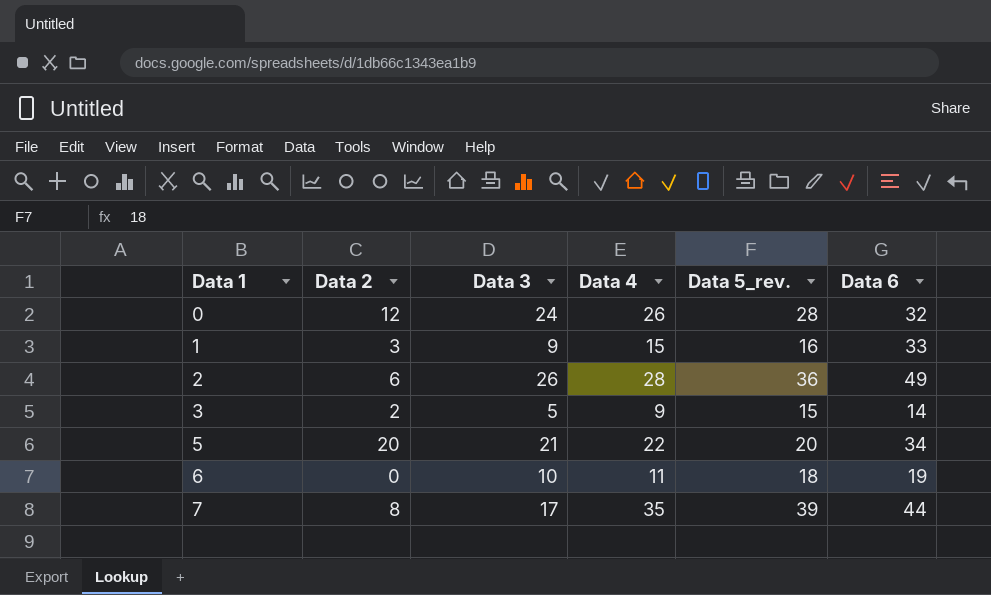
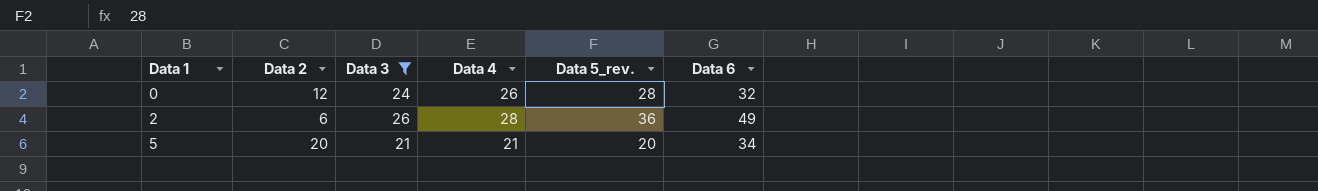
filter: none -> Data 3 >= 21
5 | Data 4: 22 -> 21

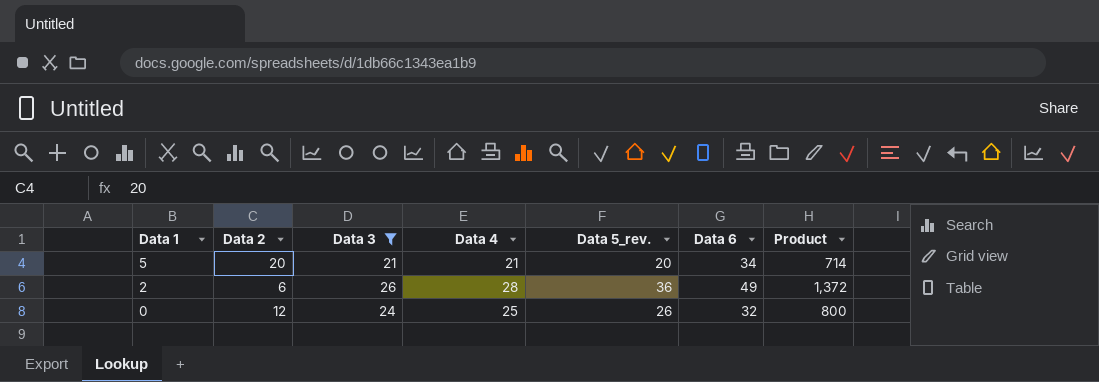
row order: Data 1 ascending -> Data 1 descending
column Product | formula: none -> [Data 4] * [Data 6]
0 | Data 4: 26 -> 25
0 | Data 5_rev.: 28 -> 26

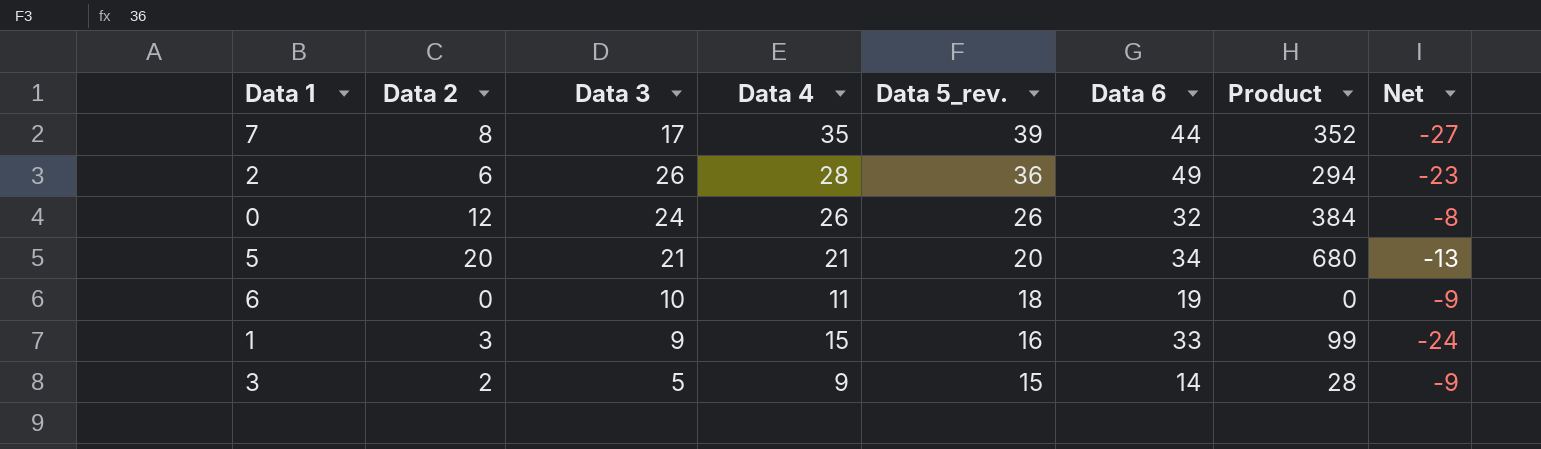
filter: Data 3 >= 21 -> none
row order: Data 1 descending -> Data 5_rev. descending
column Product | formula: [Data 4] * [Data 6] -> [Data 2] * [Data 6]
column Net | formula: none -> [Data 3] - [Data 6]
0 | Data 4: 25 -> 26

